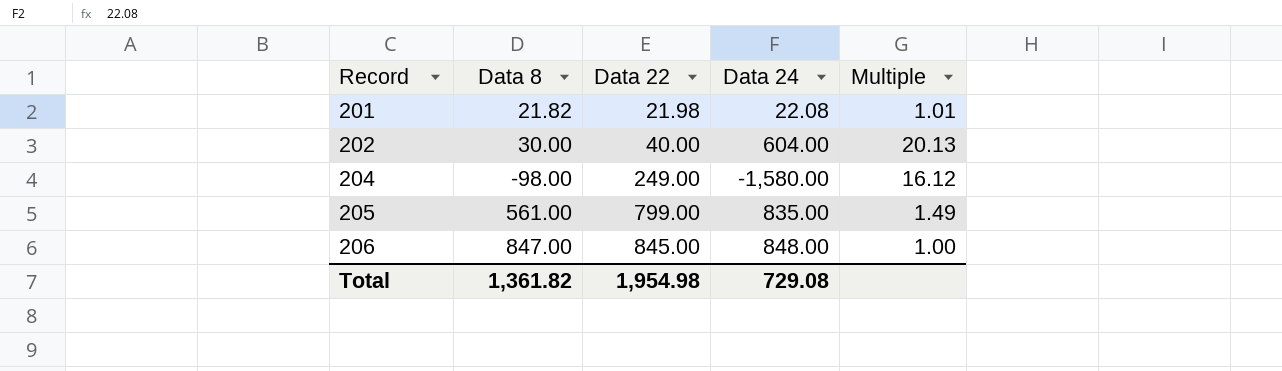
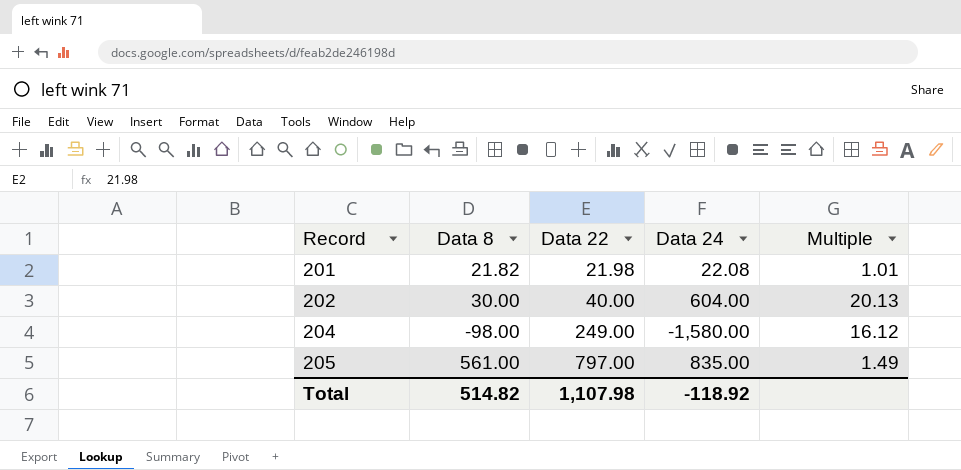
row 206: 847.00 | 845.00 | 848.00 | 1.00 -> none
205 | Data 22: 799.00 -> 797.00
Total | Data 8: 1,361.82 -> 514.82
Total | Data 22: 1,954.98 -> 1,107.98
Total | Data 24: 729.08 -> -118.92

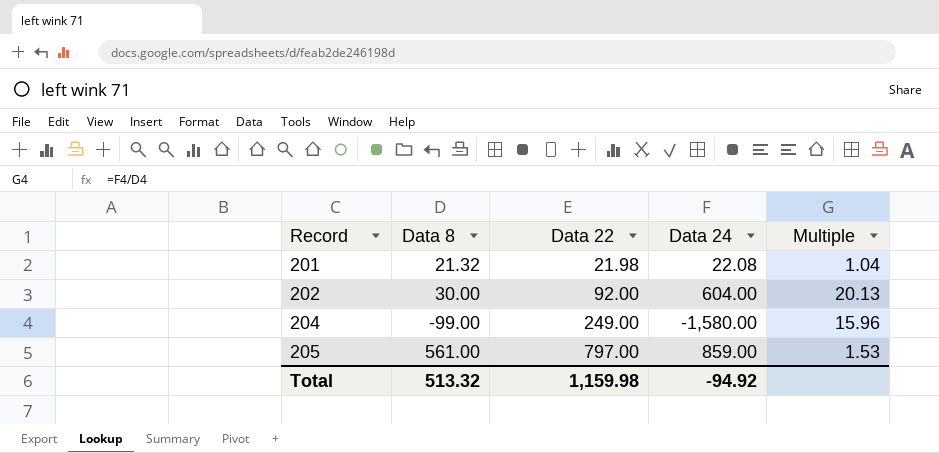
201 | Data 8: 21.82 -> 21.32
201 | Multiple: 1.01 -> 1.04
202 | Data 22: 40.00 -> 92.00
204 | Data 8: -98.00 -> -99.00
204 | Multiple: 16.12 -> 15.96
205 | Data 24: 835.00 -> 859.00
205 | Multiple: 1.49 -> 1.53
Total | Data 8: 514.82 -> 513.32
Total | Data 22: 1,107.98 -> 1,159.98
Total | Data 24: -118.92 -> -94.92

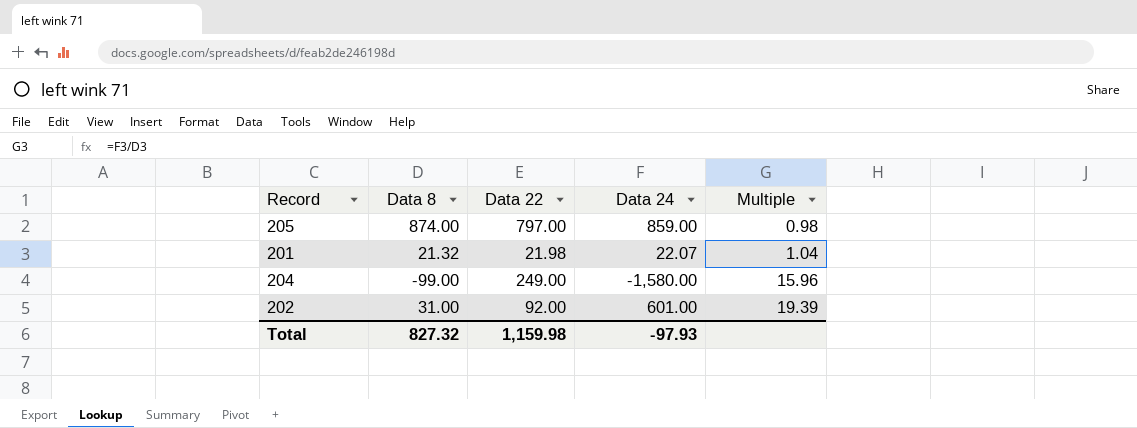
row order: Record ascending -> Multiple ascending
205 | Data 8: 561.00 -> 874.00
205 | Multiple: 1.53 -> 0.98
201 | Data 24: 22.08 -> 22.07
202 | Data 8: 30.00 -> 31.00
202 | Data 24: 604.00 -> 601.00
202 | Multiple: 20.13 -> 19.39
Total | Data 8: 513.32 -> 827.32
Total | Data 24: -94.92 -> -97.93

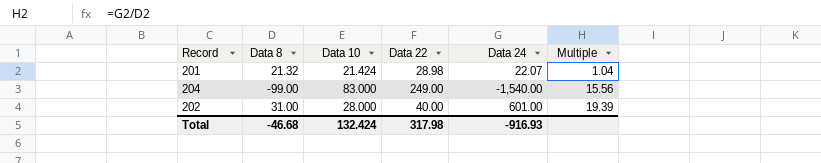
column Data 10 | position: none -> 3
row 205: 874.00 | 797.00 | 859.00 | 0.98 -> none
201 | Data 22: 21.98 -> 28.98
204 | Data 24: -1,580.00 -> -1,540.00
204 | Multiple: 15.96 -> 15.56
202 | Data 22: 92.00 -> 40.00
Total | Data 8: 827.32 -> -46.68
Total | Data 22: 1,159.98 -> 317.98
Total | Data 24: -97.93 -> -916.93

